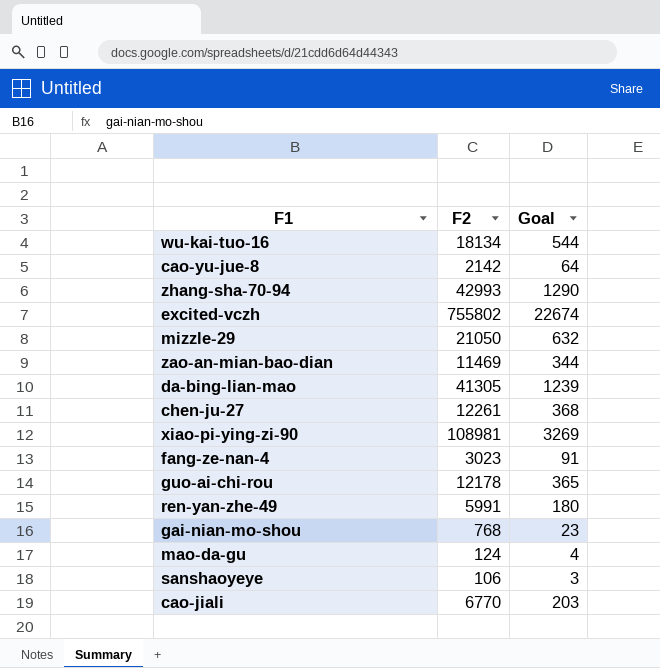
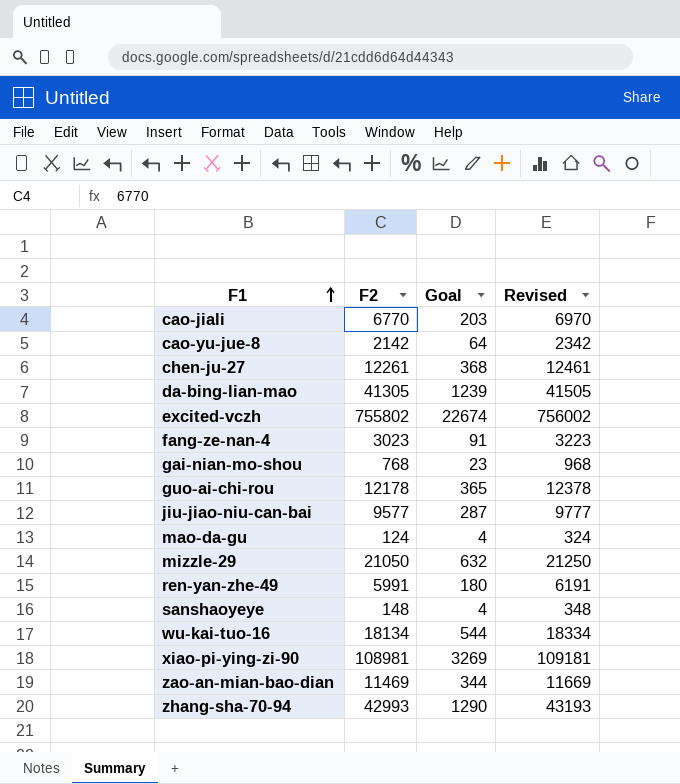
row order: none -> F1 ascending
column Revised | formula: none -> [F2] + 200
row jiu-jiao-niu-can-bai: none -> 9577 | 287 | 9777
sanshaoyeye | F2: 106 -> 148
sanshaoyeye | Goal: 3 -> 4

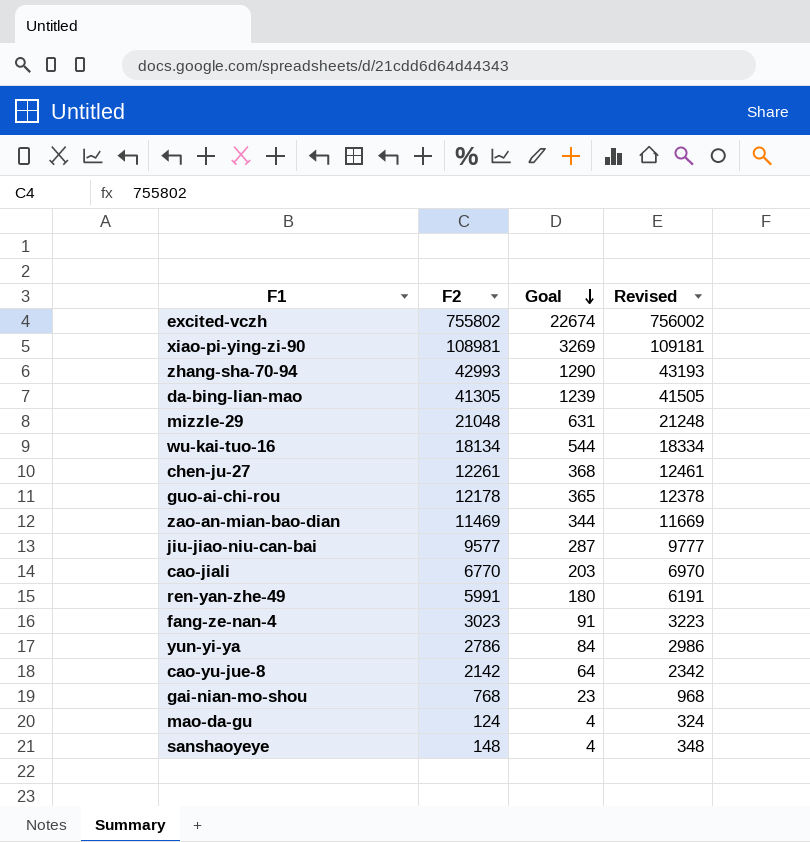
row order: F1 ascending -> Goal descending
mizzle-29 | F2: 21050 -> 21048
mizzle-29 | Goal: 632 -> 631
mizzle-29 | Revised: 21250 -> 21248
row yun-yi-ya: none -> 2786 | 84 | 2986

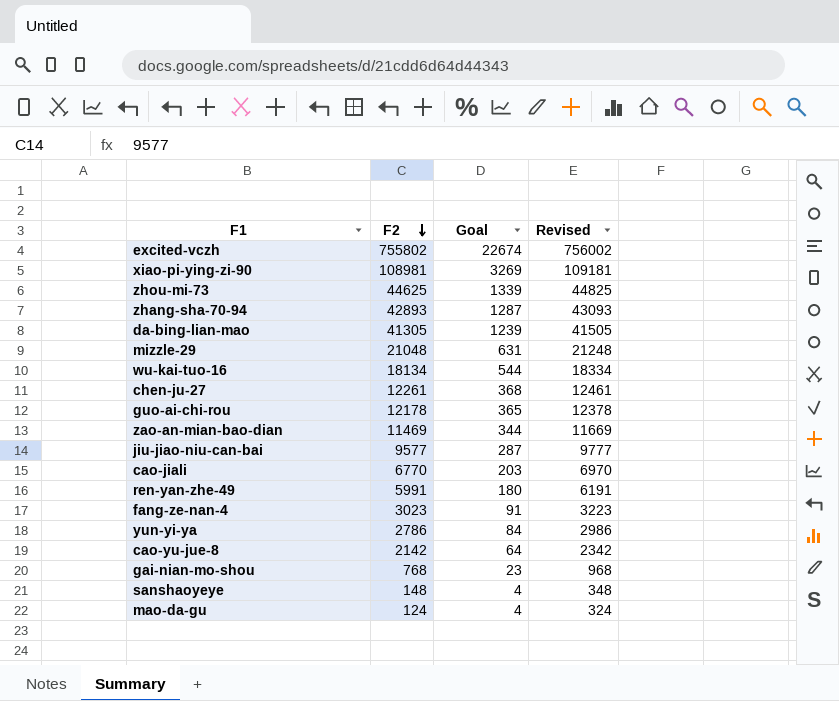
row order: Goal descending -> F2 descending
row zhou-mi-73: none -> 44625 | 1339 | 44825
zhang-sha-70-94 | F2: 42993 -> 42893
zhang-sha-70-94 | Goal: 1290 -> 1287
zhang-sha-70-94 | Revised: 43193 -> 43093

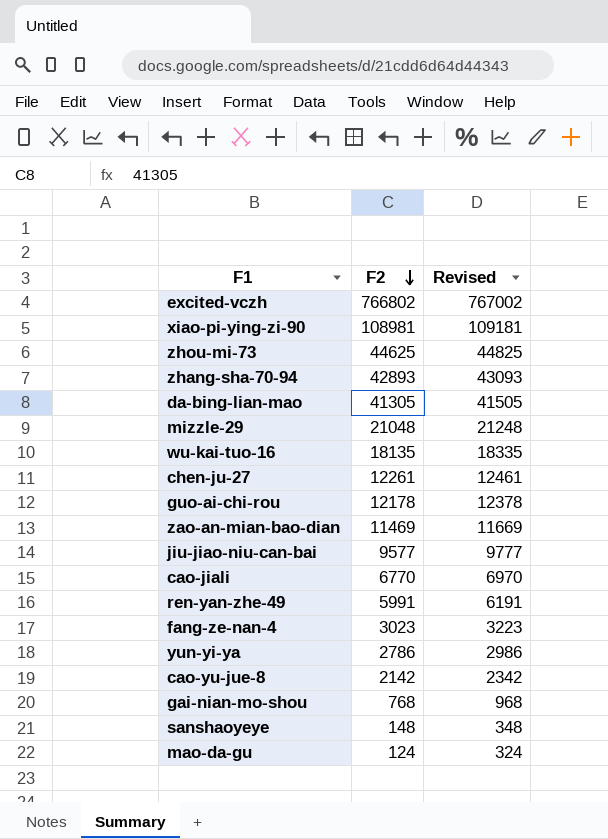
column Goal | formula: [F2] * 0.03 -> none
excited-vczh | F2: 755802 -> 766802
excited-vczh | Revised: 756002 -> 767002
wu-kai-tuo-16 | F2: 18134 -> 18135
wu-kai-tuo-16 | Revised: 18334 -> 18335

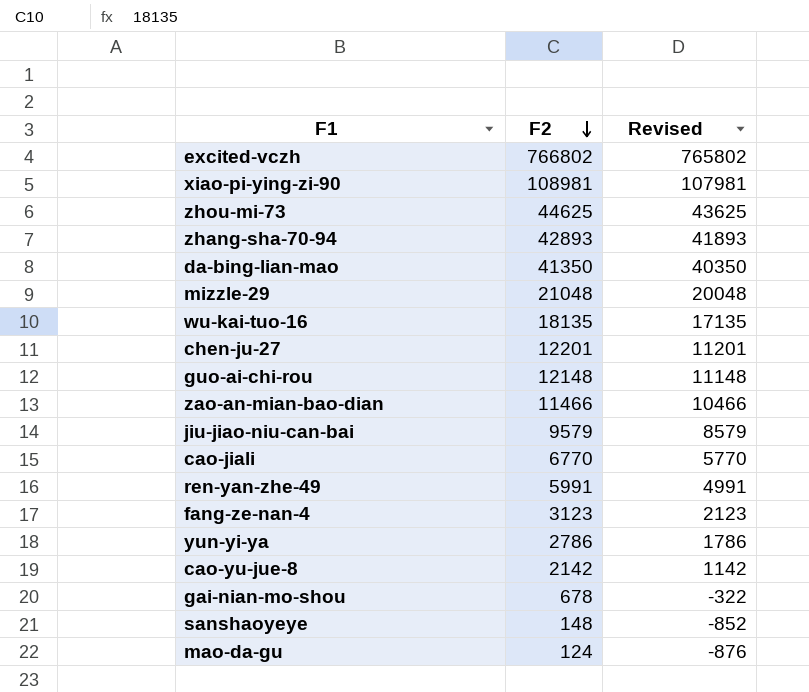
column Revised | formula: [F2] + 200 -> [F2] - 1000
da-bing-lian-mao | F2: 41305 -> 41350
chen-ju-27 | F2: 12261 -> 12201
guo-ai-chi-rou | F2: 12178 -> 12148
zao-an-mian-bao-dian | F2: 11469 -> 11466
jiu-jiao-niu-can-bai | F2: 9577 -> 9579
fang-ze-nan-4 | F2: 3023 -> 3123
gai-nian-mo-shou | F2: 768 -> 678

